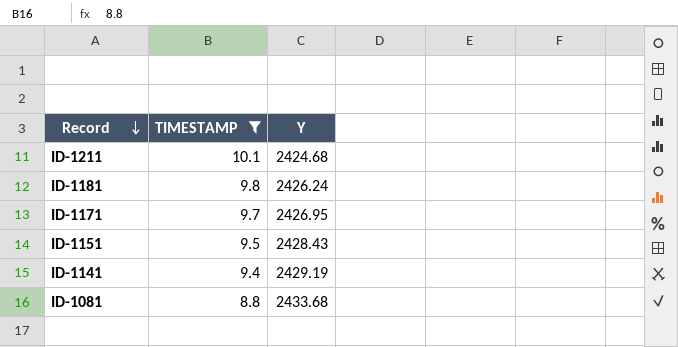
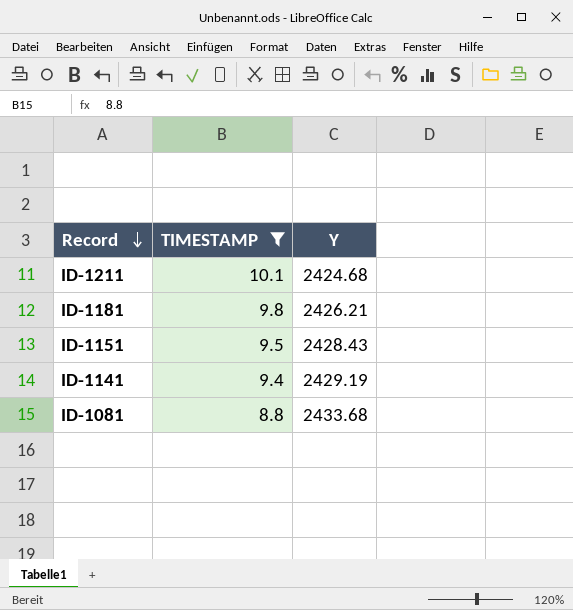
row ID-1171: 9.7 | 2426.95 -> none
ID-1181 | Y: 2426.24 -> 2426.21

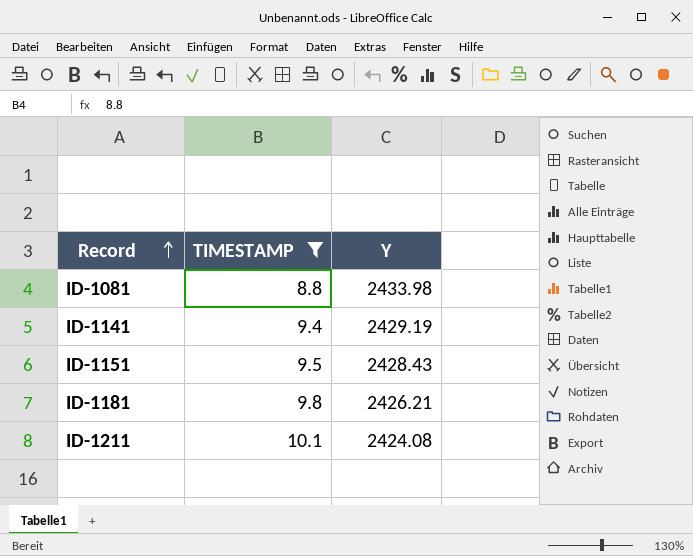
row order: Record descending -> Record ascending
ID-1081 | Y: 2433.68 -> 2433.98
ID-1211 | Y: 2424.68 -> 2424.08

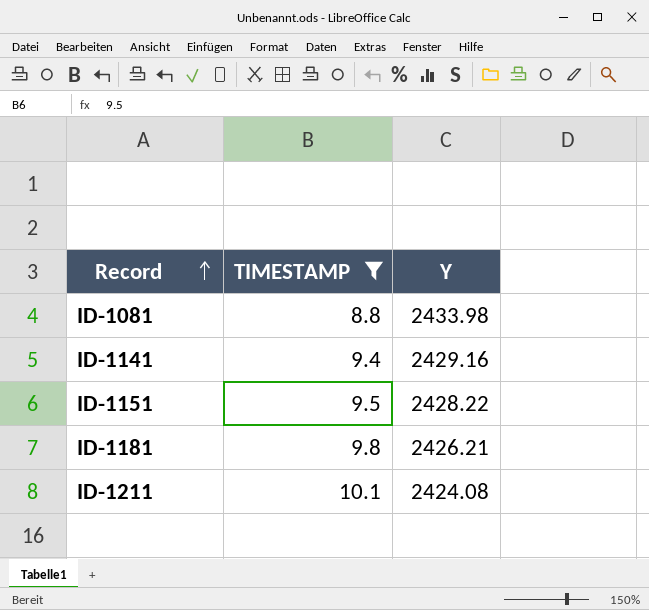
ID-1141 | Y: 2429.19 -> 2429.16
ID-1151 | Y: 2428.43 -> 2428.22

